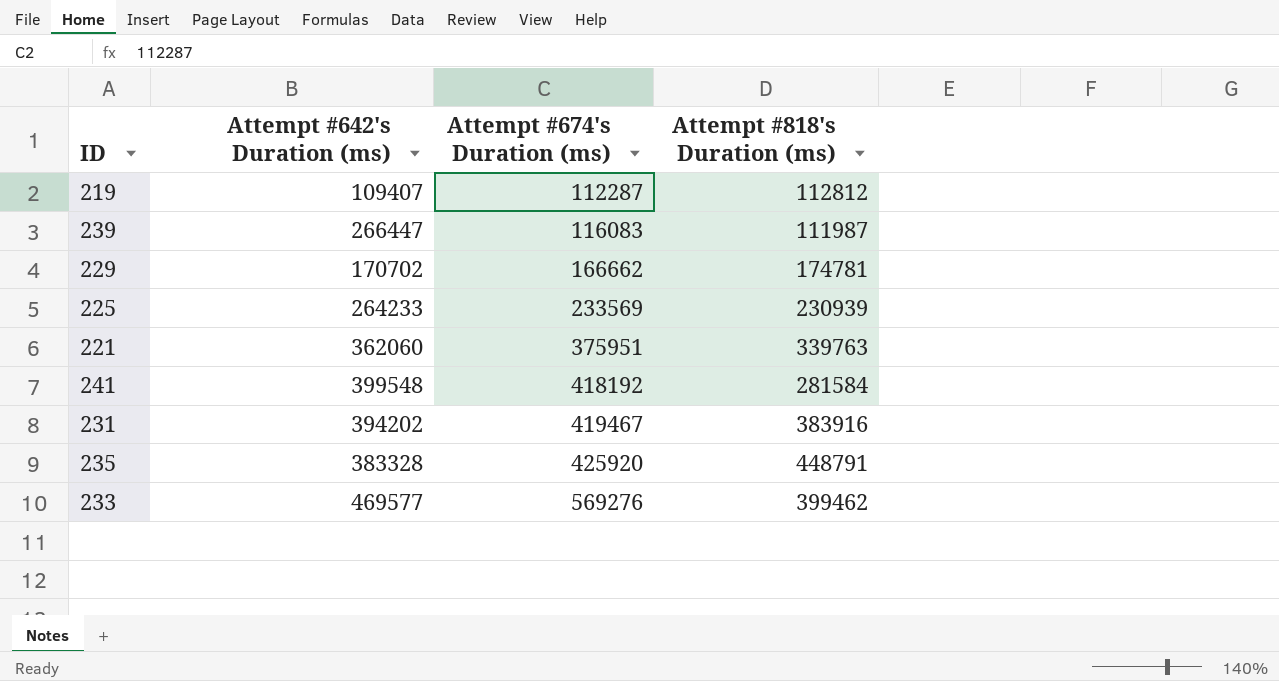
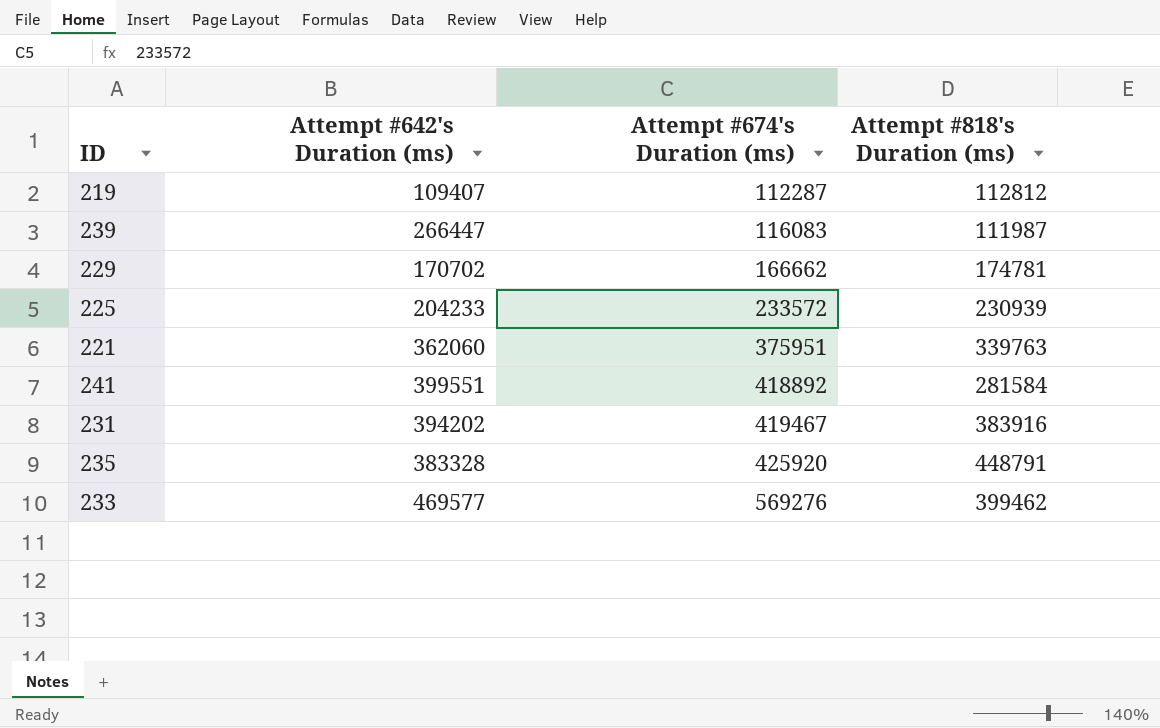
225 | Attempt #642's Duration (ms): 264233 -> 204233
225 | Attempt #674's Duration (ms): 233569 -> 233572
241 | Attempt #642's Duration (ms): 399548 -> 399551
241 | Attempt #674's Duration (ms): 418192 -> 418892

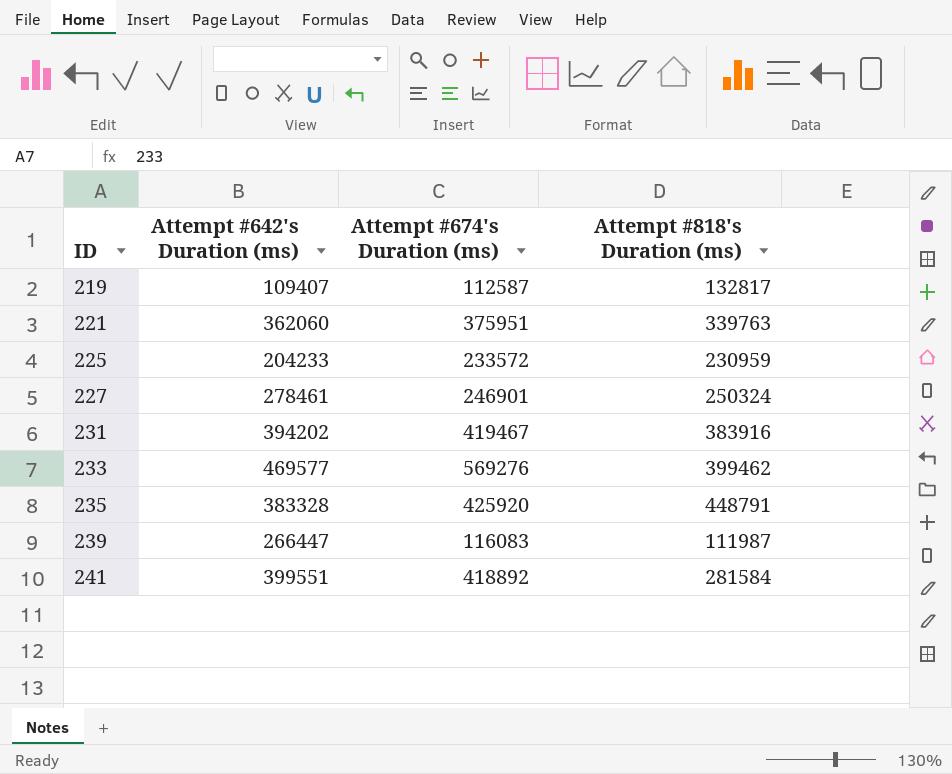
row order: Attempt #674's Duration (ms) ascending -> ID ascending
row 229: 170702 | 166662 | 174781 -> none
219 | Attempt #674's Duration (ms): 112287 -> 112587
219 | Attempt #818's Duration (ms): 112812 -> 132817
225 | Attempt #818's Duration (ms): 230939 -> 230959
row 227: none -> 278461 | 246901 | 250324

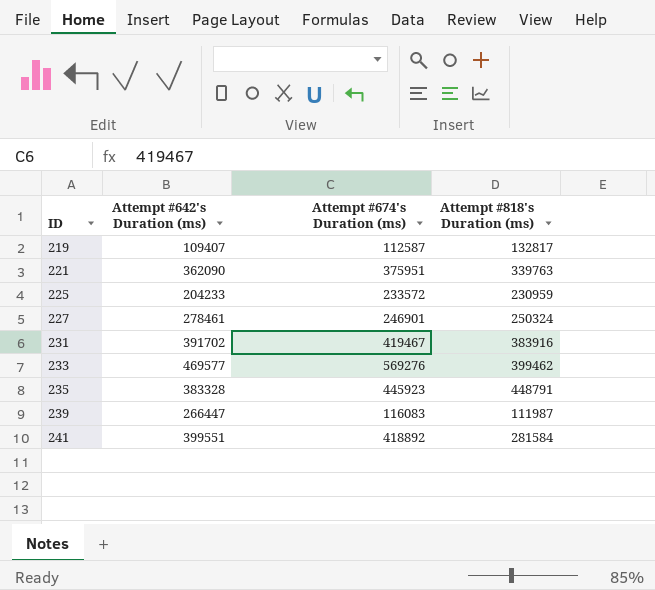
221 | Attempt #642's Duration (ms): 362060 -> 362090
231 | Attempt #642's Duration (ms): 394202 -> 391702
235 | Attempt #674's Duration (ms): 425920 -> 445923

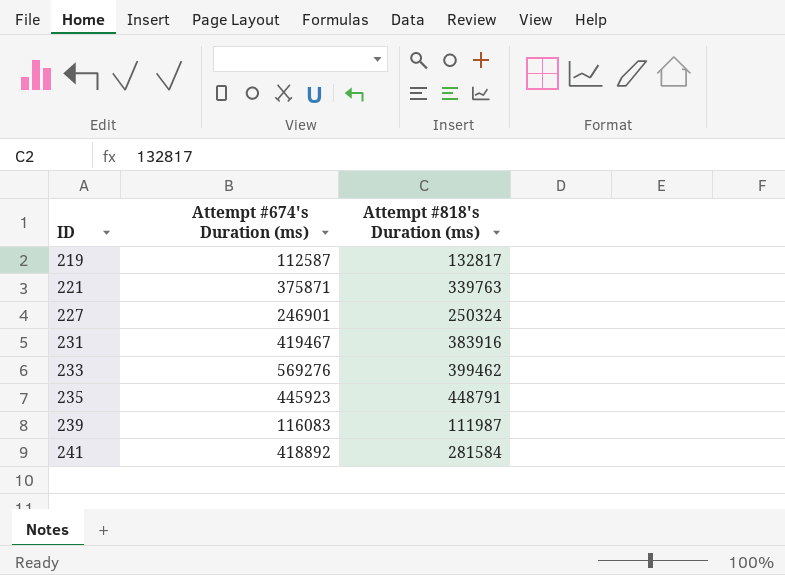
column Attempt #642's Duration (ms) | position: 2 -> none
row 225: 204233 | 233572 | 230959 -> none
221 | Attempt #674's Duration (ms): 375951 -> 375871

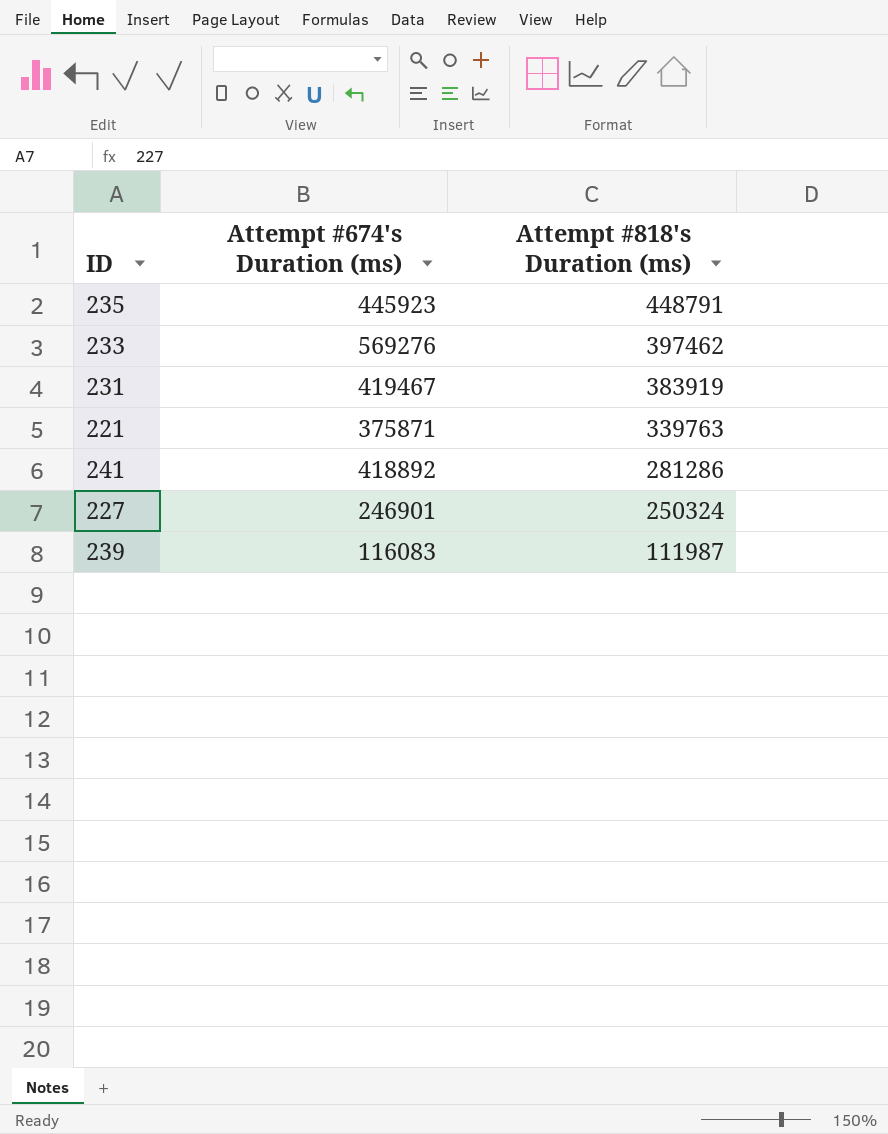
row order: ID ascending -> Attempt #818's Duration (ms) descending
row 219: 112587 | 132817 -> none
233 | Attempt #818's Duration (ms): 399462 -> 397462
231 | Attempt #818's Duration (ms): 383916 -> 383919
241 | Attempt #818's Duration (ms): 281584 -> 281286

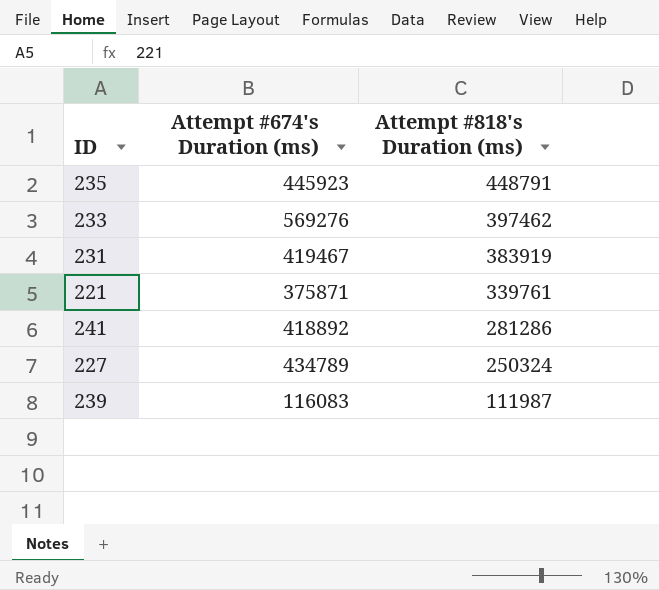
221 | Attempt #818's Duration (ms): 339763 -> 339761
227 | Attempt #674's Duration (ms): 246901 -> 434789

